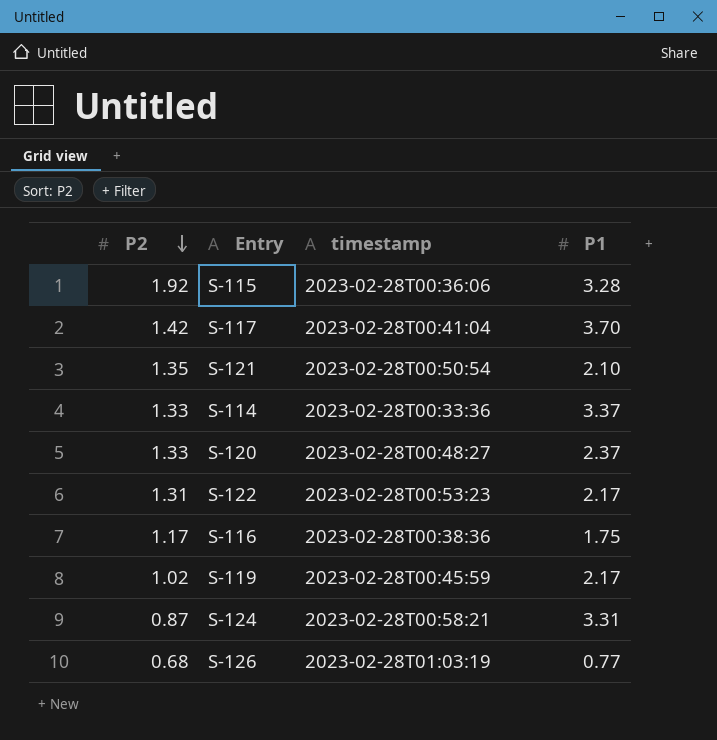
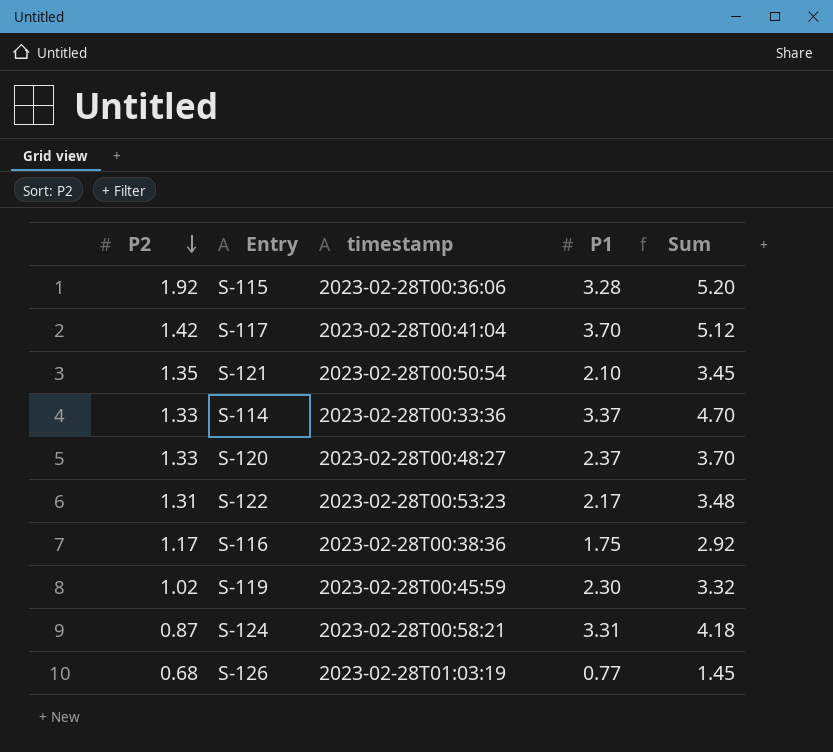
column Sum | formula: none -> [P2] + [P1]
S-119 | P1: 2.17 -> 2.30

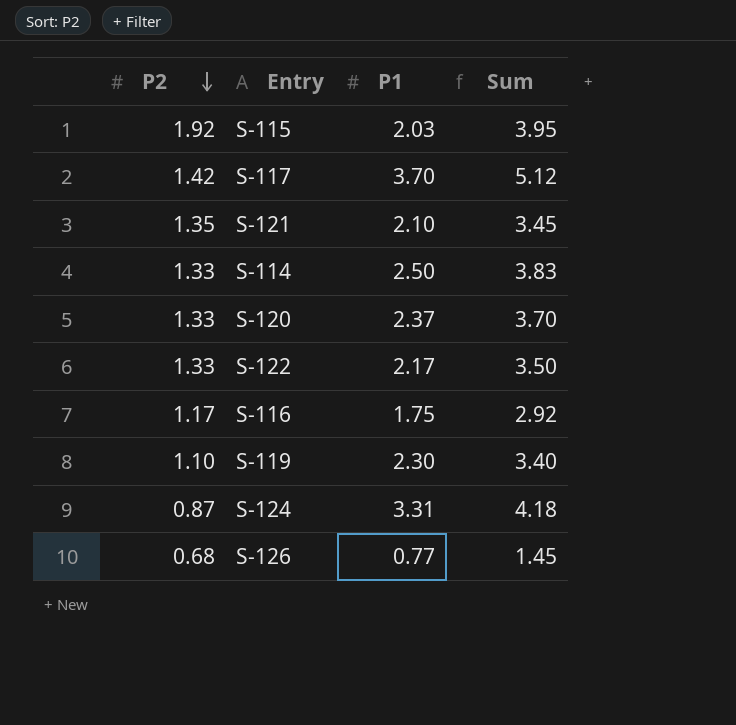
column timestamp | position: 3 -> none
S-115 | P1: 3.28 -> 2.03
S-115 | Sum: 5.20 -> 3.95
S-114 | P1: 3.37 -> 2.50
S-114 | Sum: 4.70 -> 3.83
S-122 | P2: 1.31 -> 1.33
S-122 | Sum: 3.48 -> 3.50
S-119 | P2: 1.02 -> 1.10
S-119 | Sum: 3.32 -> 3.40

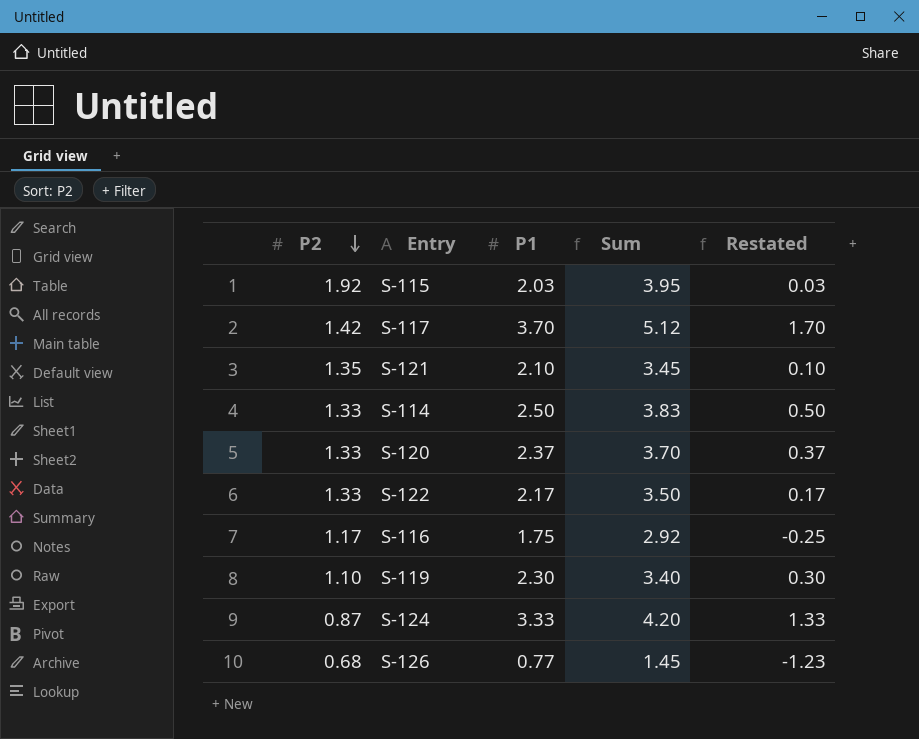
column Restated | formula: none -> [P1] - 2
S-124 | P1: 3.31 -> 3.33
S-124 | Sum: 4.18 -> 4.20

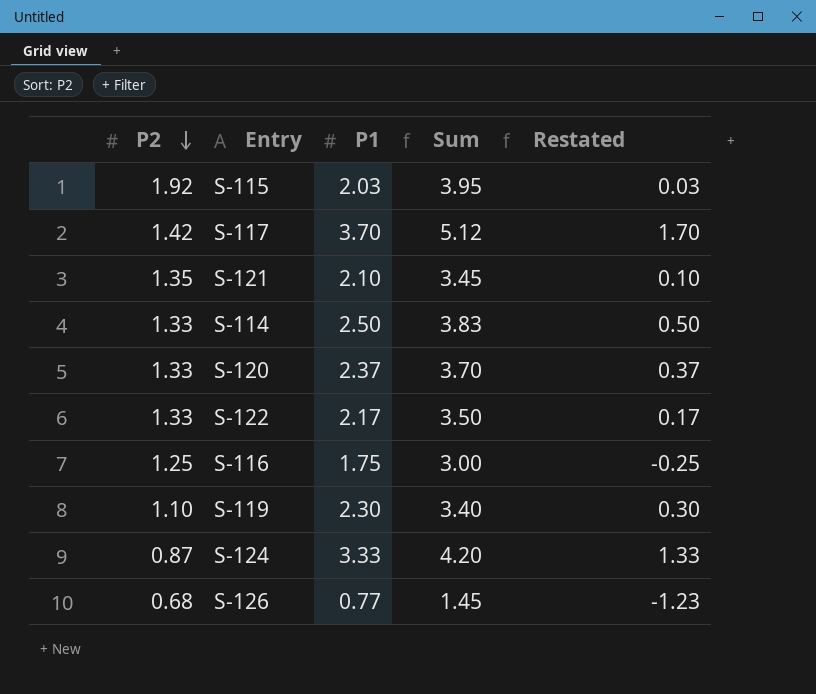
S-116 | P2: 1.17 -> 1.25
S-116 | Sum: 2.92 -> 3.00

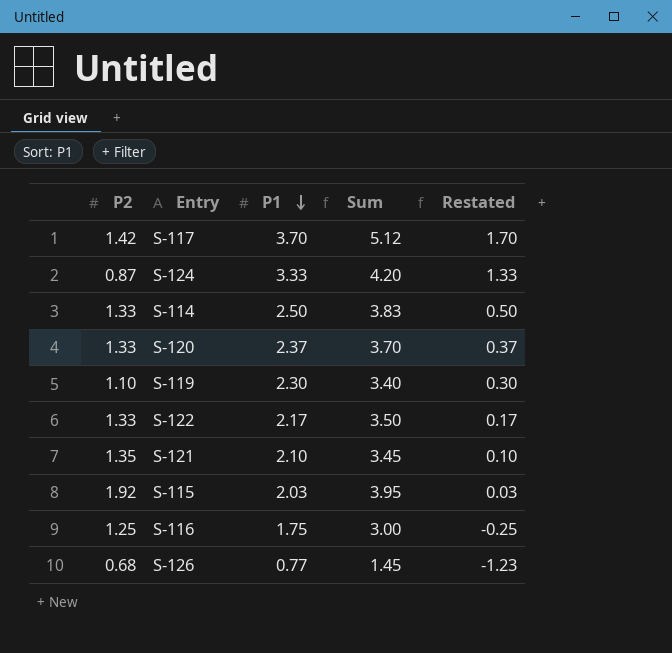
row order: P2 descending -> P1 descending

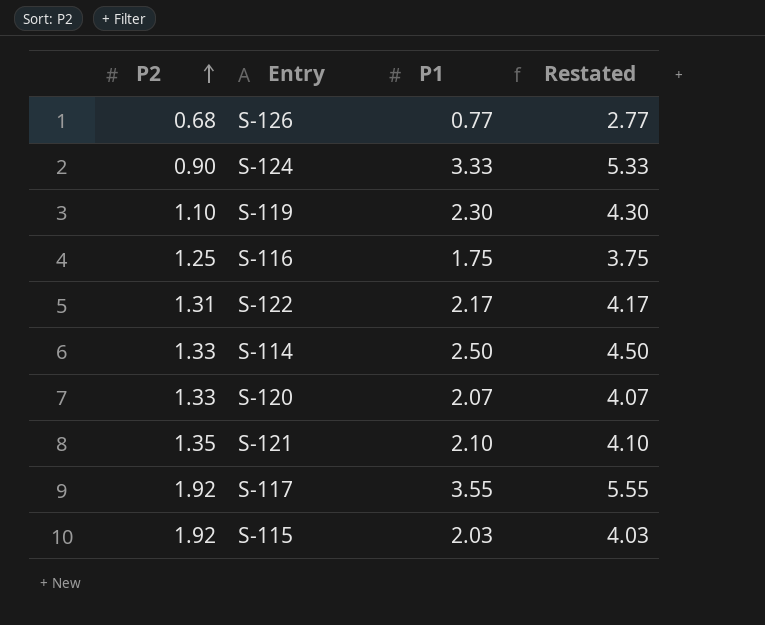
row order: P1 descending -> P2 ascending
column Sum | formula: [P2] + [P1] -> none
column Restated | formula: [P1] - 2 -> [P1] + 2
S-124 | P2: 0.87 -> 0.90
S-122 | P2: 1.33 -> 1.31
S-120 | P1: 2.37 -> 2.07
S-117 | P2: 1.42 -> 1.92
S-117 | P1: 3.70 -> 3.55

